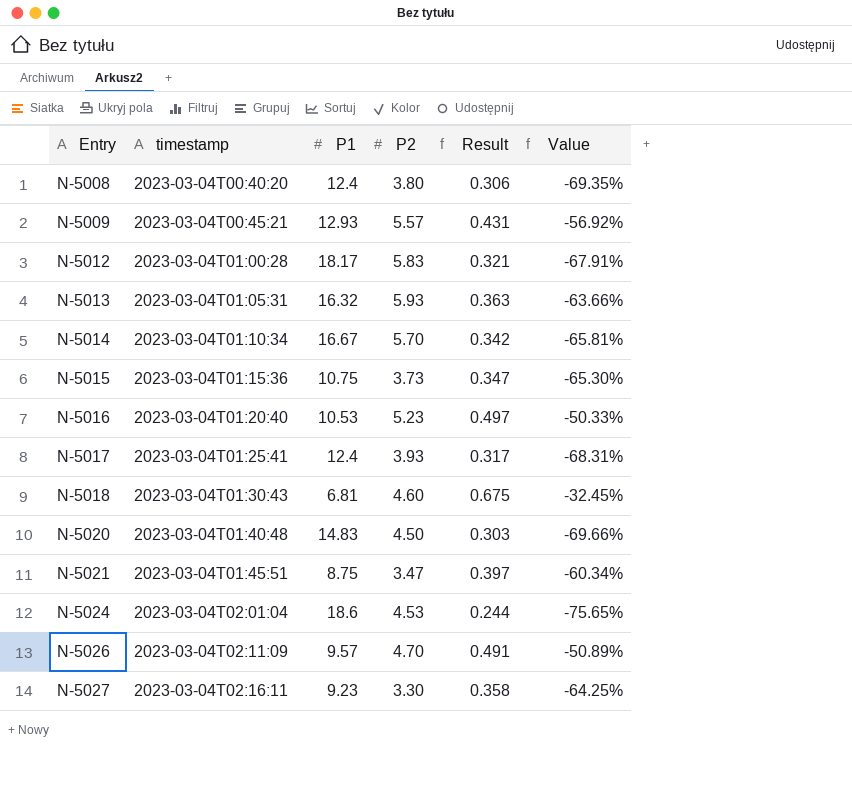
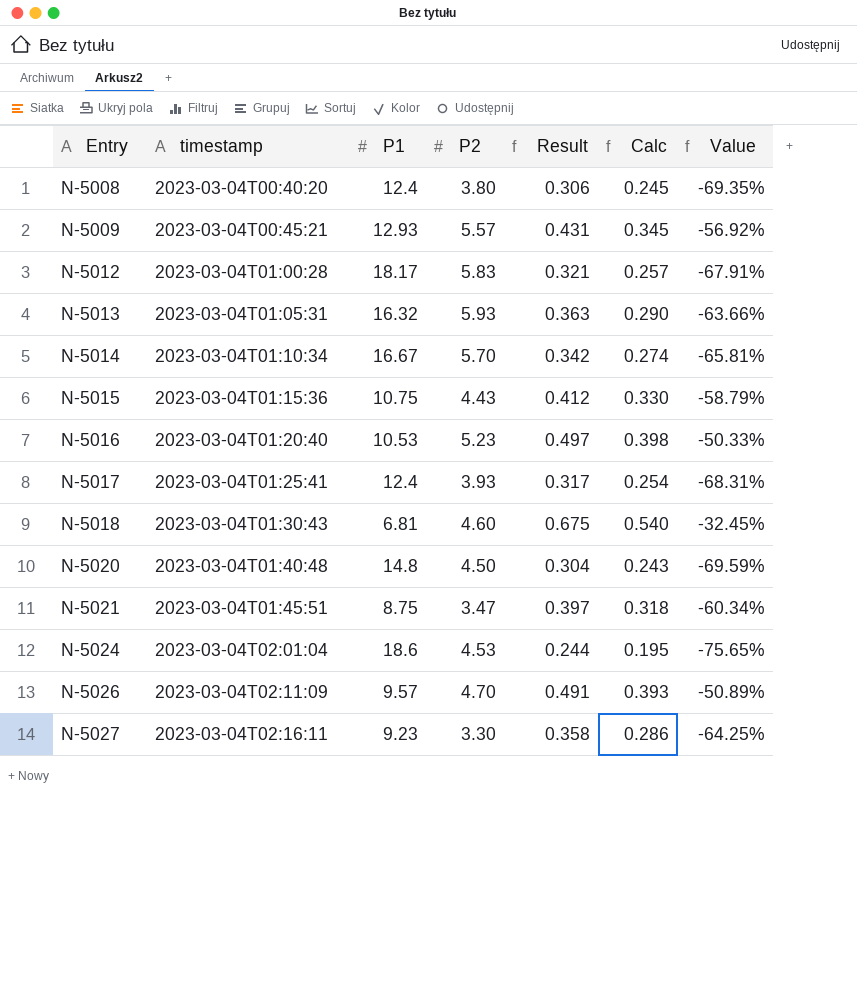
column Calc | formula: none -> [Result] * 0.8
N-5015 | P2: 3.73 -> 4.43
N-5015 | Result: 0.347 -> 0.412
N-5015 | Value: -65.30% -> -58.79%
N-5020 | P1: 14.83 -> 14.8
N-5020 | Result: 0.303 -> 0.304
N-5020 | Value: -69.66% -> -69.59%

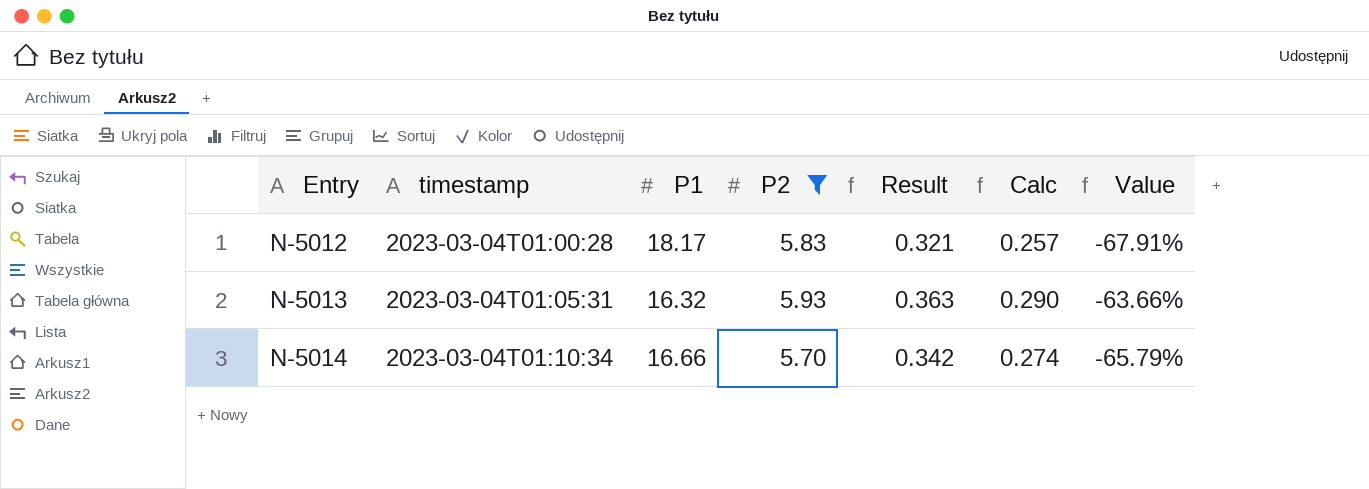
filter: none -> P2 >= 5.70
N-5014 | P1: 16.67 -> 16.66
N-5014 | Value: -65.81% -> -65.79%

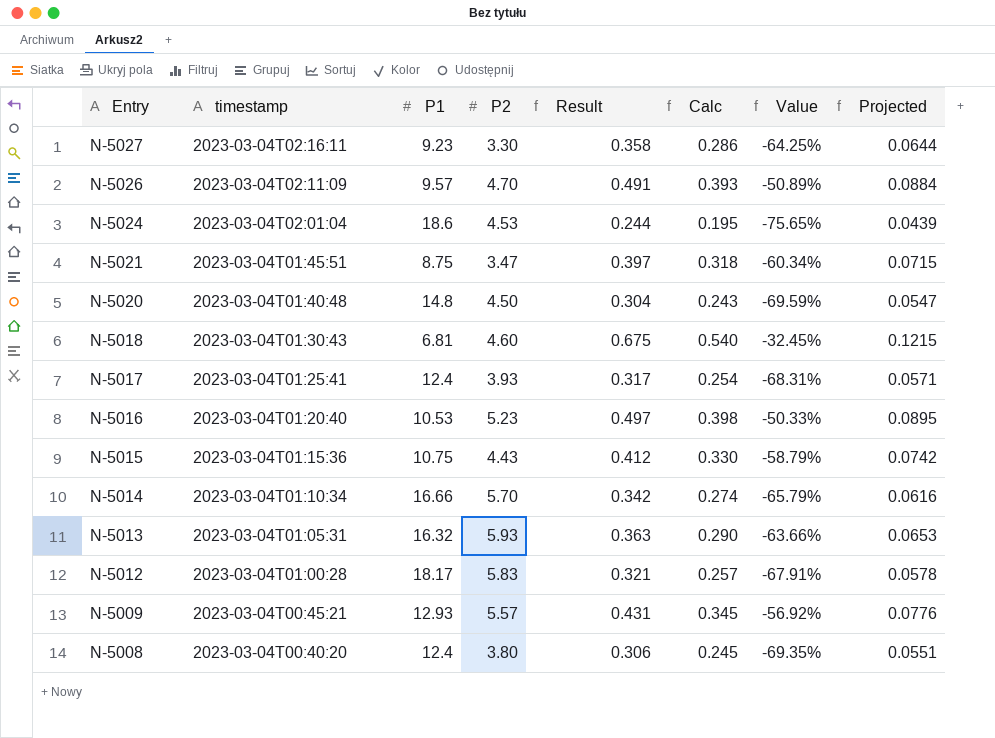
filter: P2 >= 5.70 -> none
row order: Entry ascending -> Entry descending
column Projected | formula: none -> [Result] * 0.18

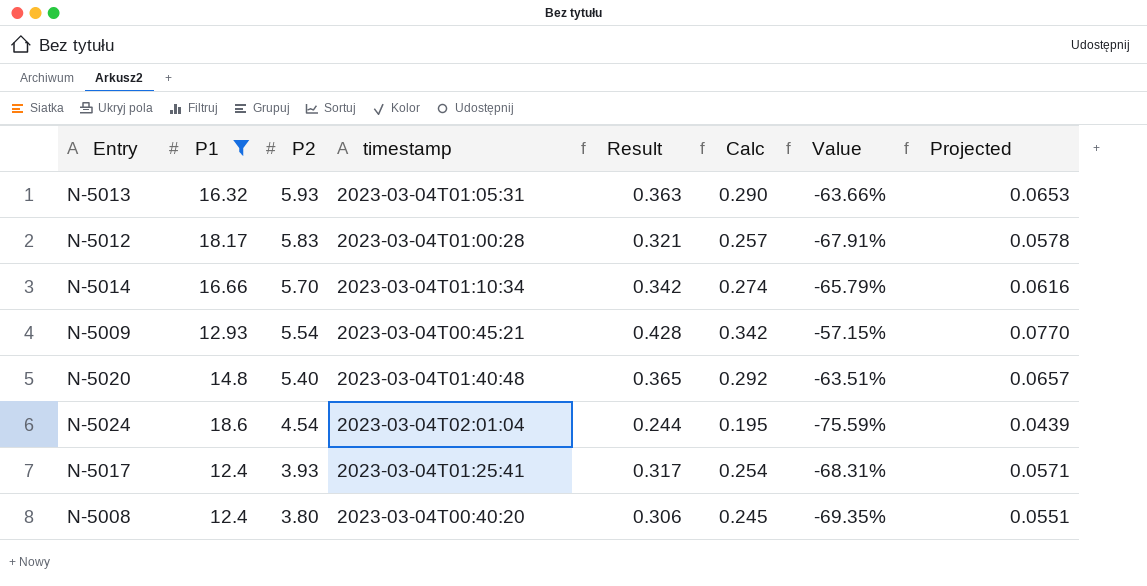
filter: none -> P1 >= 12.4
row order: Entry descending -> P2 descending
column timestamp | position: 2 -> 4
N-5009 | P2: 5.57 -> 5.54
N-5009 | Result: 0.431 -> 0.428
N-5009 | Calc: 0.345 -> 0.342
N-5009 | Value: -56.92% -> -57.15%
N-5009 | Projected: 0.0776 -> 0.0770
N-5020 | P2: 4.50 -> 5.40
N-5020 | Result: 0.304 -> 0.365
N-5020 | Calc: 0.243 -> 0.292
N-5020 | Value: -69.59% -> -63.51%
N-5020 | Projected: 0.0547 -> 0.0657
N-5024 | P2: 4.53 -> 4.54
N-5024 | Value: -75.65% -> -75.59%

